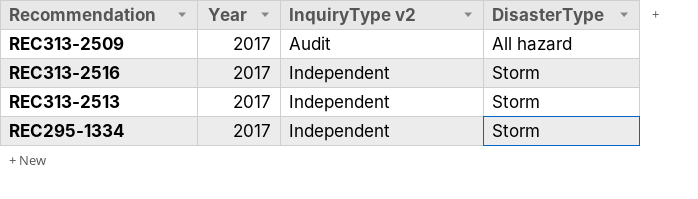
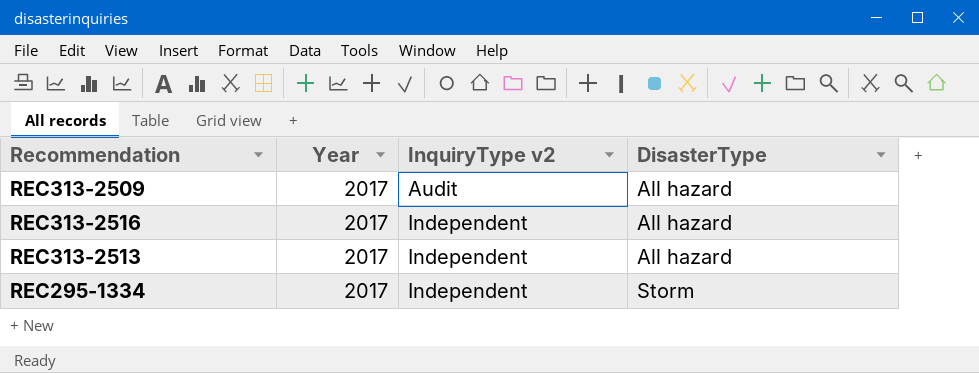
REC313-2516 | DisasterType: Storm -> All hazard
REC313-2513 | DisasterType: Storm -> All hazard

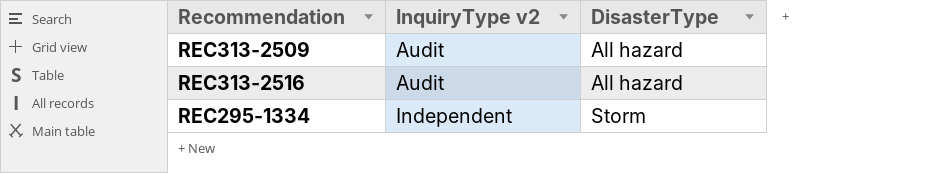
column Year | position: 2 -> none
row REC313-2513: 2017 | Independent | All hazard -> none
REC313-2516 | InquiryType v2: Independent -> Audit

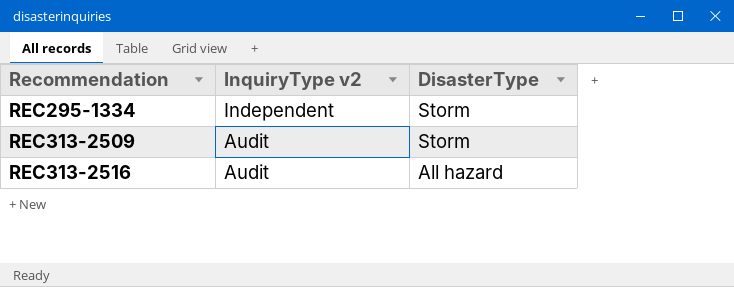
row order: InquiryType v2 ascending -> Recommendation ascending
REC313-2509 | DisasterType: All hazard -> Storm

